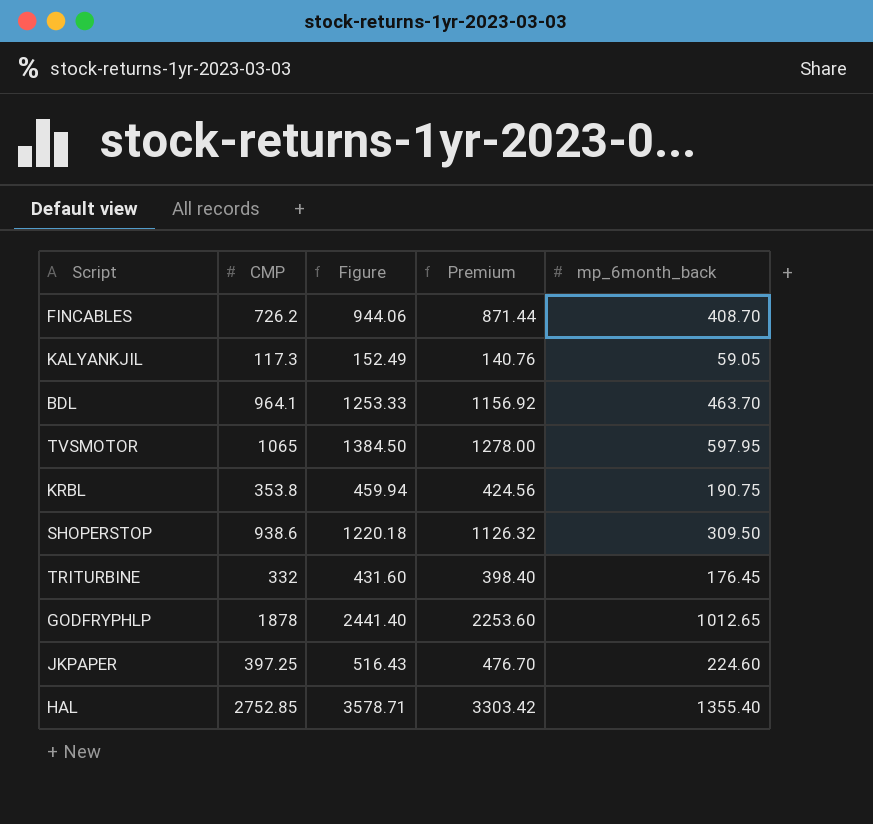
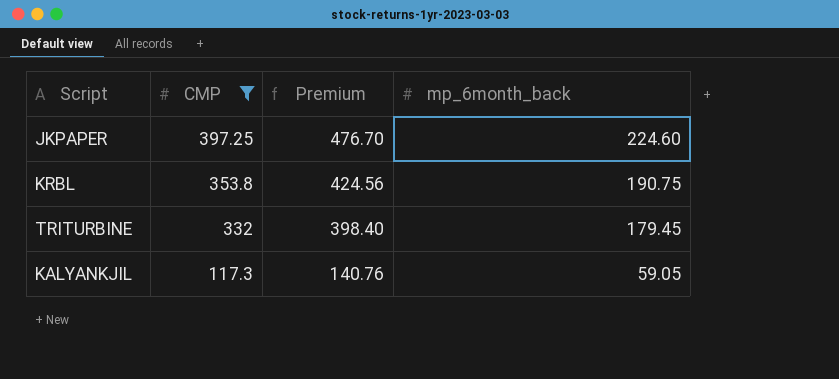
filter: none -> CMP <= 397.25
row order: none -> CMP descending
column Figure | formula: [CMP] * 1.3 -> none
TRITURBINE | mp_6month_back: 176.45 -> 179.45

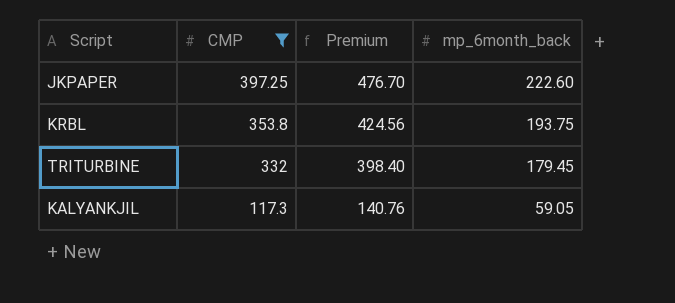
JKPAPER | mp_6month_back: 224.60 -> 222.60
KRBL | mp_6month_back: 190.75 -> 193.75

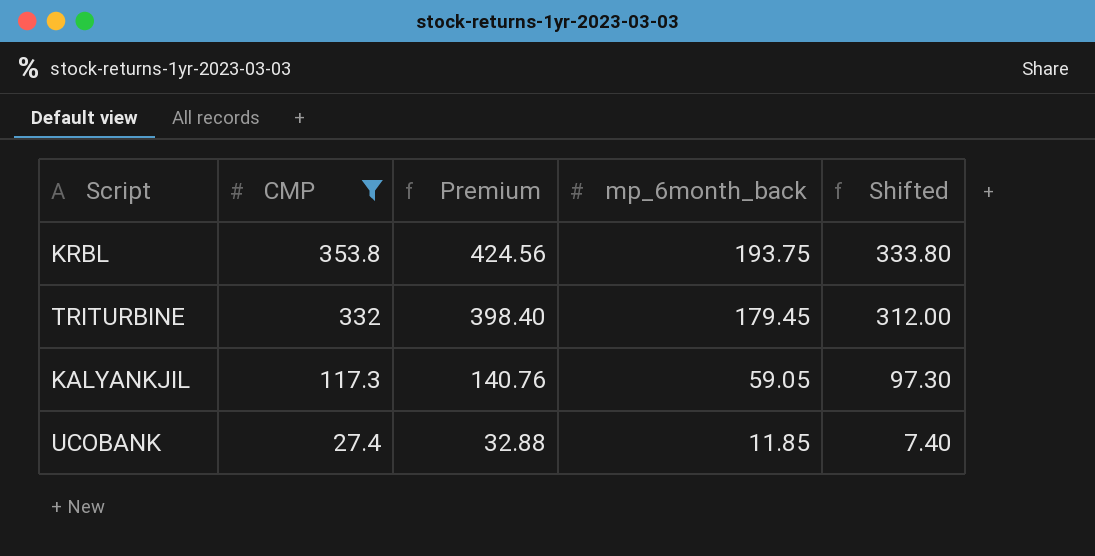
column Shifted | formula: none -> [CMP] - 20
row JKPAPER: 397.25 | 476.70 | 222.60 -> none
row UCOBANK: none -> 27.4 | 32.88 | 11.85 | 7.40

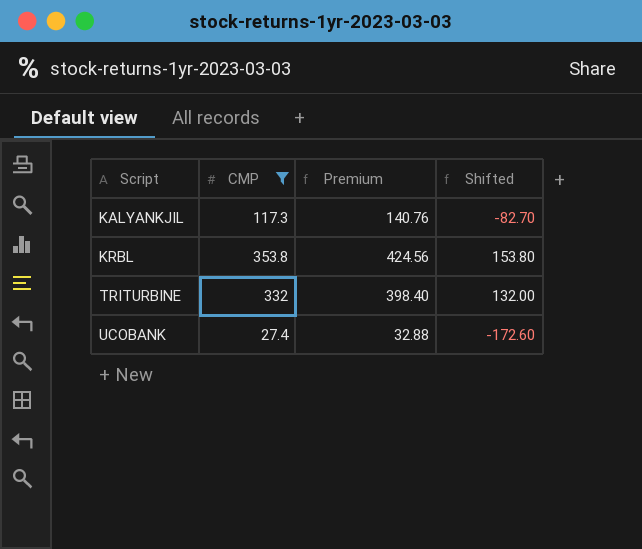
row order: CMP descending -> Script ascending
column mp_6month_back | position: 4 -> none
column Shifted | formula: [CMP] - 20 -> [CMP] - 200

